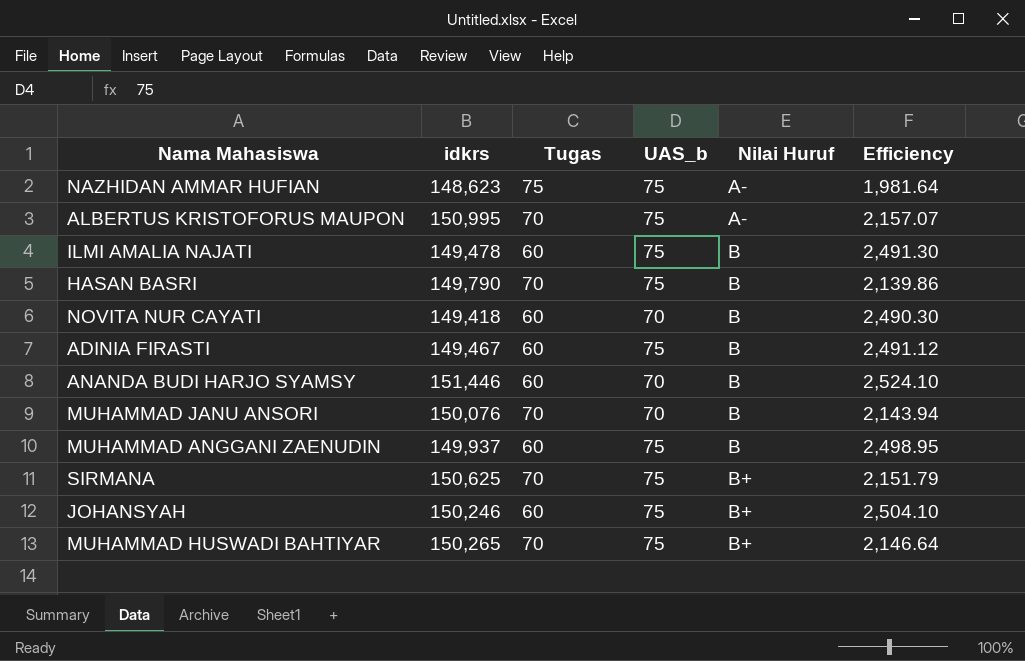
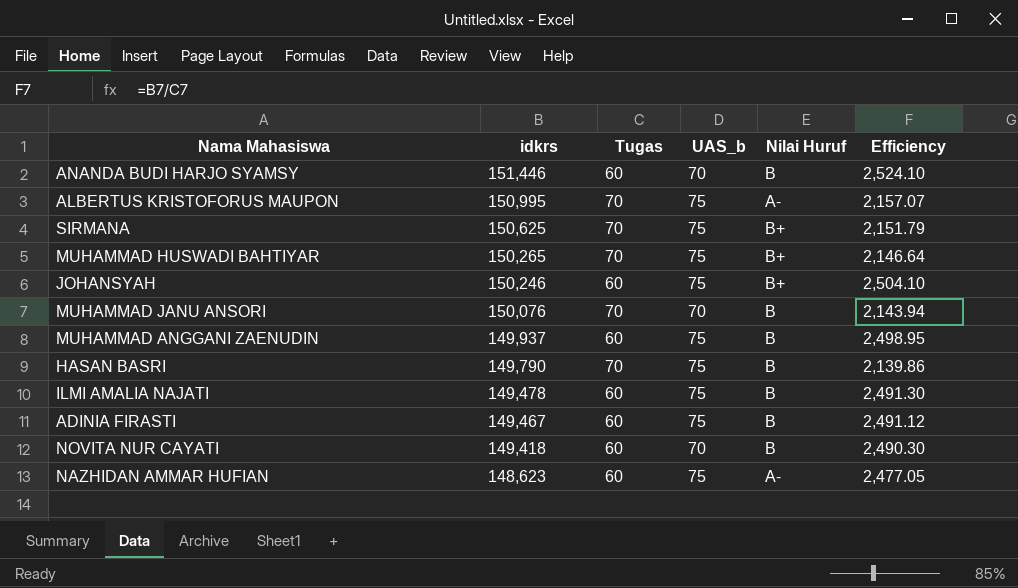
row order: Nilai Huruf ascending -> idkrs descending
NAZHIDAN AMMAR HUFIAN | Tugas: 75 -> 60
NAZHIDAN AMMAR HUFIAN | Efficiency: 1,981.64 -> 2,477.05

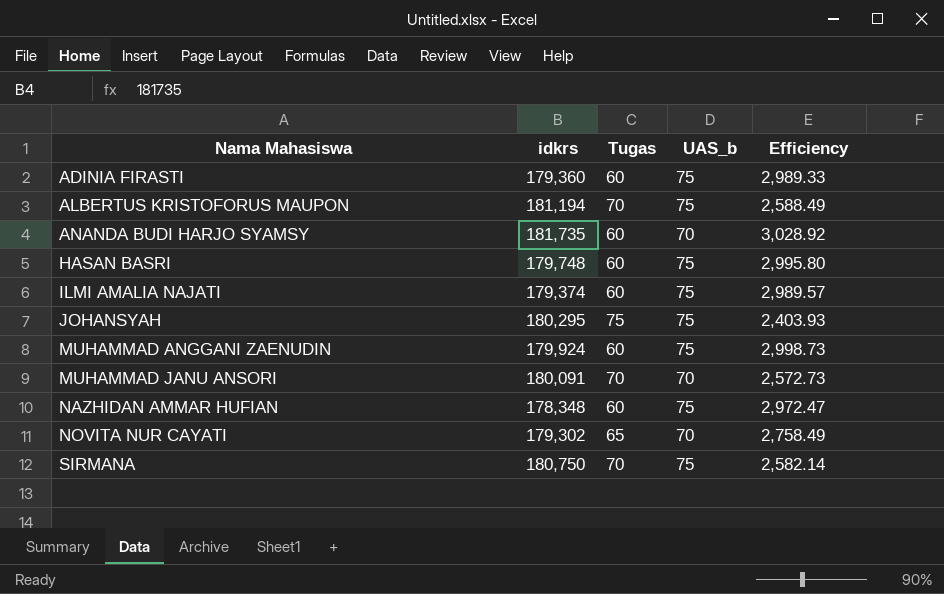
row order: idkrs descending -> Nama Mahasiswa ascending
column Nilai Huruf | position: 5 -> none
row MUHAMMAD HUSWADI BAHTIYAR: 150,265 | 70 | 75 | B+ | 2,146.64 -> none
ADINIA FIRASTI | idkrs: 149,467 -> 179,360
ADINIA FIRASTI | Efficiency: 2,491.12 -> 2,989.33
ALBERTUS KRISTOFORUS MAUPON | idkrs: 150,995 -> 181,194
ALBERTUS KRISTOFORUS MAUPON | Efficiency: 2,157.07 -> 2,588.49
ANANDA BUDI HARJO SYAMSY | idkrs: 151,446 -> 181,735
ANANDA BUDI HARJO SYAMSY | Efficiency: 2,524.10 -> 3,028.92
HASAN BASRI | idkrs: 149,790 -> 179,748
HASAN BASRI | Tugas: 70 -> 60
HASAN BASRI | Efficiency: 2,139.86 -> 2,995.80
ILMI AMALIA NAJATI | idkrs: 149,478 -> 179,374
ILMI AMALIA NAJATI | Efficiency: 2,491.30 -> 2,989.57
JOHANSYAH | idkrs: 150,246 -> 180,295
JOHANSYAH | Tugas: 60 -> 75
JOHANSYAH | Efficiency: 2,504.10 -> 2,403.93
MUHAMMAD ANGGANI ZAENUDIN | idkrs: 149,937 -> 179,924
MUHAMMAD ANGGANI ZAENUDIN | Efficiency: 2,498.95 -> 2,998.73
MUHAMMAD JANU ANSORI | idkrs: 150,076 -> 180,091
MUHAMMAD JANU ANSORI | Efficiency: 2,143.94 -> 2,572.73
NAZHIDAN AMMAR HUFIAN | idkrs: 148,623 -> 178,348
NAZHIDAN AMMAR HUFIAN | Efficiency: 2,477.05 -> 2,972.47
NOVITA NUR CAYATI | idkrs: 149,418 -> 179,302
NOVITA NUR CAYATI | Tugas: 60 -> 65
NOVITA NUR CAYATI | Efficiency: 2,490.30 -> 2,758.49
SIRMANA | idkrs: 150,625 -> 180,750
SIRMANA | Efficiency: 2,151.79 -> 2,582.14

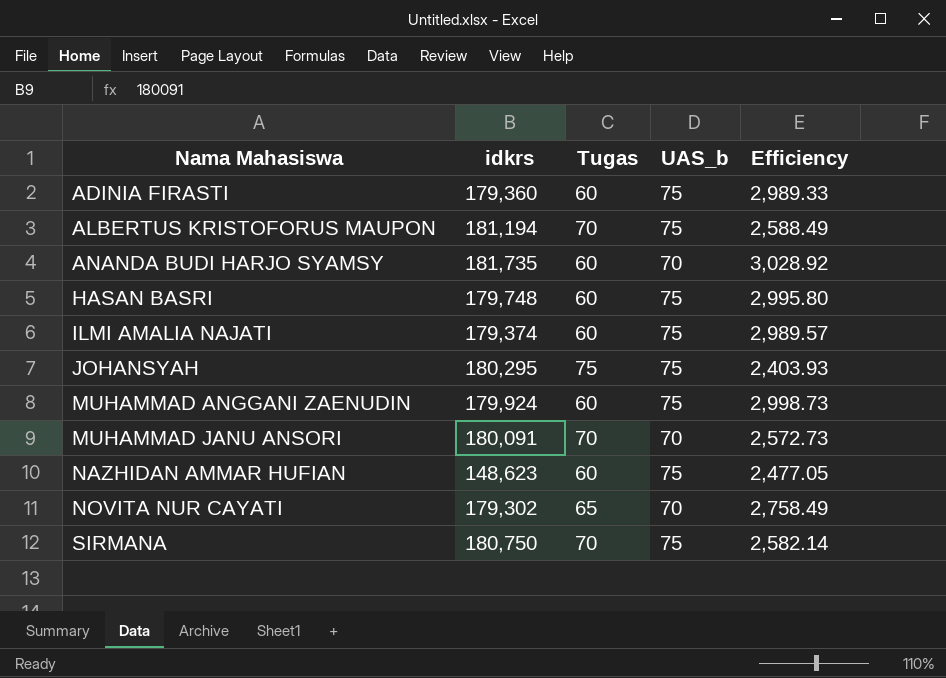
NAZHIDAN AMMAR HUFIAN | idkrs: 178,348 -> 148,623
NAZHIDAN AMMAR HUFIAN | Efficiency: 2,972.47 -> 2,477.05

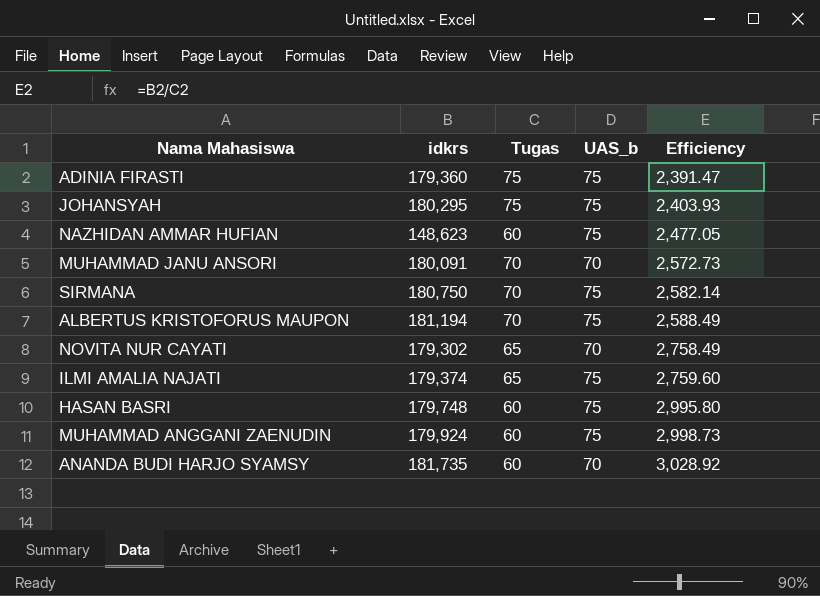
row order: Nama Mahasiswa ascending -> Efficiency ascending
ADINIA FIRASTI | Tugas: 60 -> 75
ADINIA FIRASTI | Efficiency: 2,989.33 -> 2,391.47
ILMI AMALIA NAJATI | Tugas: 60 -> 65
ILMI AMALIA NAJATI | Efficiency: 2,989.57 -> 2,759.60

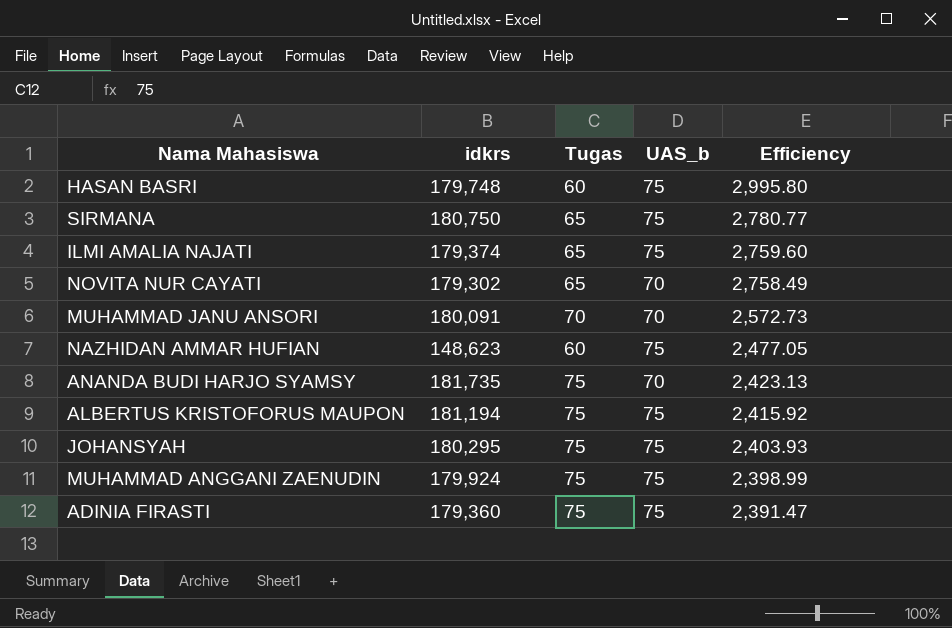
row order: Efficiency ascending -> Efficiency descending
SIRMANA | Tugas: 70 -> 65
SIRMANA | Efficiency: 2,582.14 -> 2,780.77
ANANDA BUDI HARJO SYAMSY | Tugas: 60 -> 75
ANANDA BUDI HARJO SYAMSY | Efficiency: 3,028.92 -> 2,423.13
ALBERTUS KRISTOFORUS MAUPON | Tugas: 70 -> 75
ALBERTUS KRISTOFORUS MAUPON | Efficiency: 2,588.49 -> 2,415.92
MUHAMMAD ANGGANI ZAENUDIN | Tugas: 60 -> 75
MUHAMMAD ANGGANI ZAENUDIN | Efficiency: 2,998.73 -> 2,398.99

